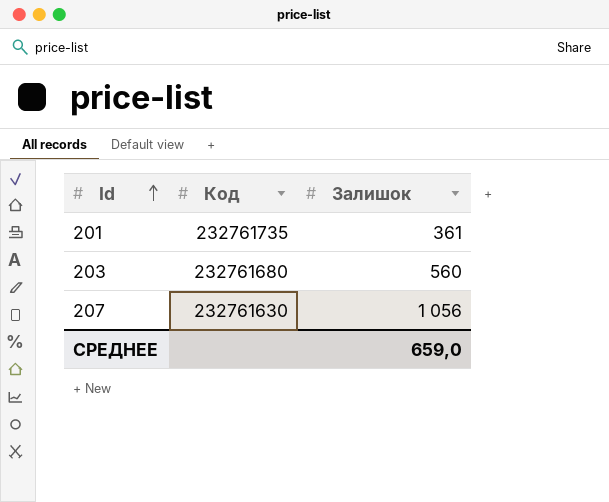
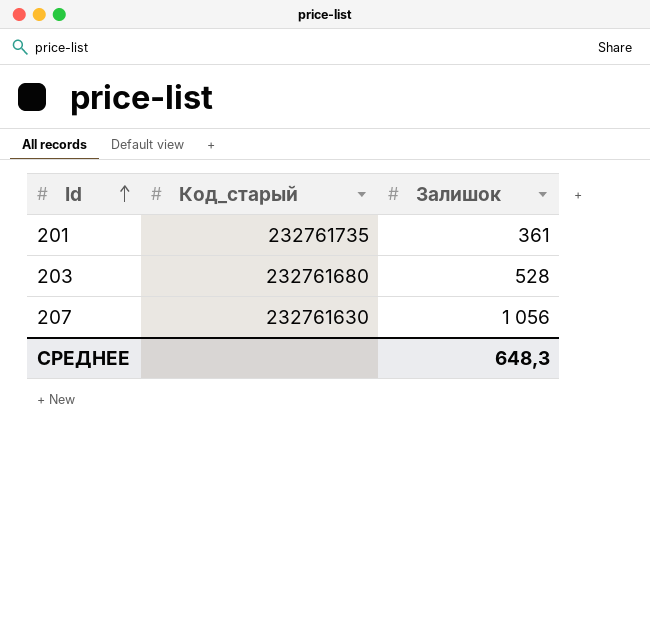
column name: Код -> Код_старый
203 | Залишок: 560 -> 528
СРЕДНЕЕ | Залишок: 659,0 -> 648,3

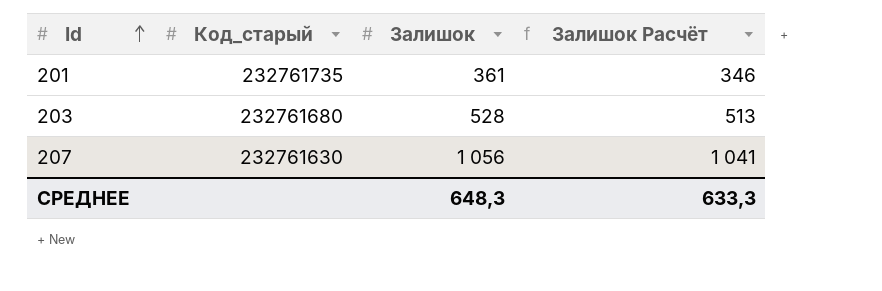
column Залишок Расчёт | formula: none -> [Залишок] - 15

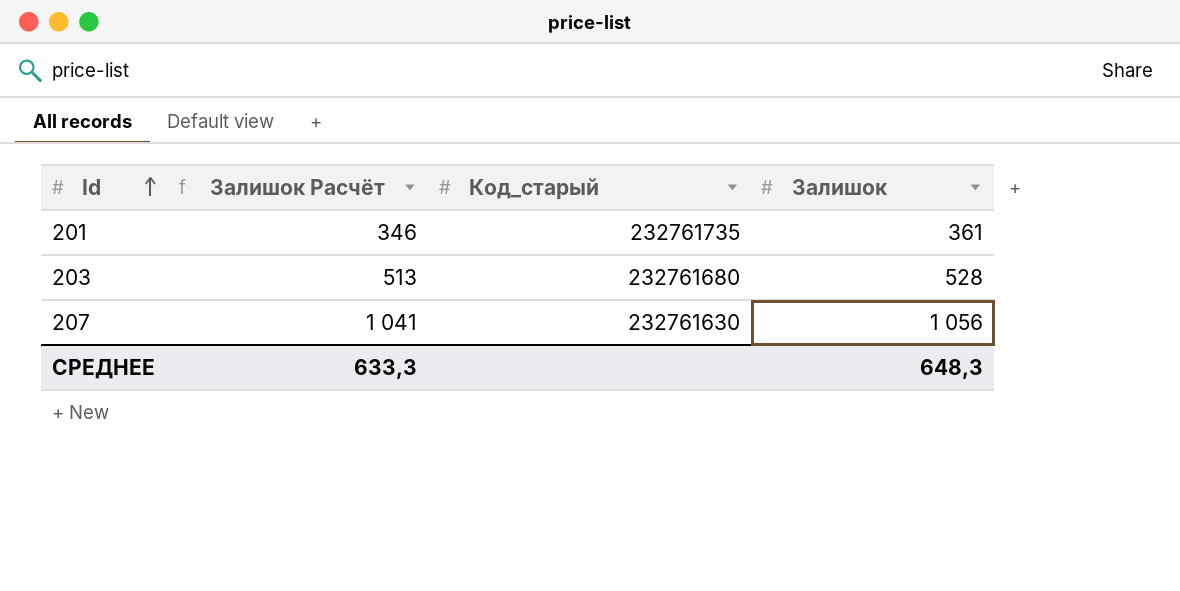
column Залишок Расчёт | position: 4 -> 2

